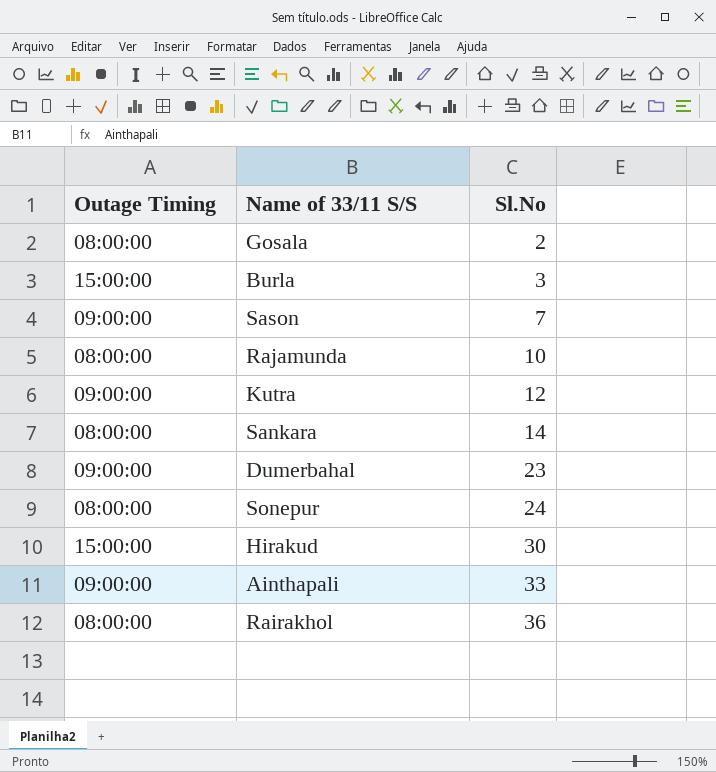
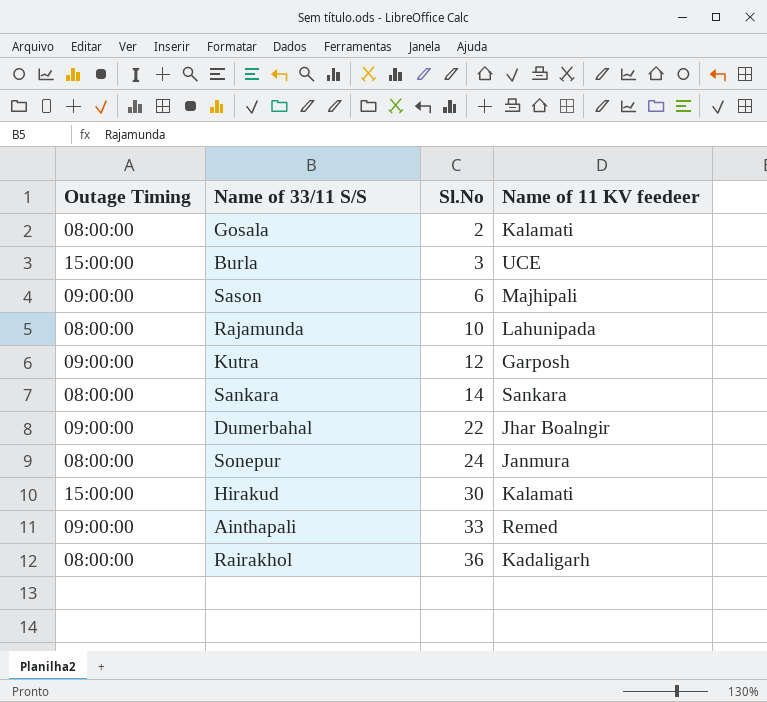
column Name of 11 KV feedeer | position: none -> 4
Sason | Sl.No: 7 -> 6
Dumerbahal | Sl.No: 23 -> 22

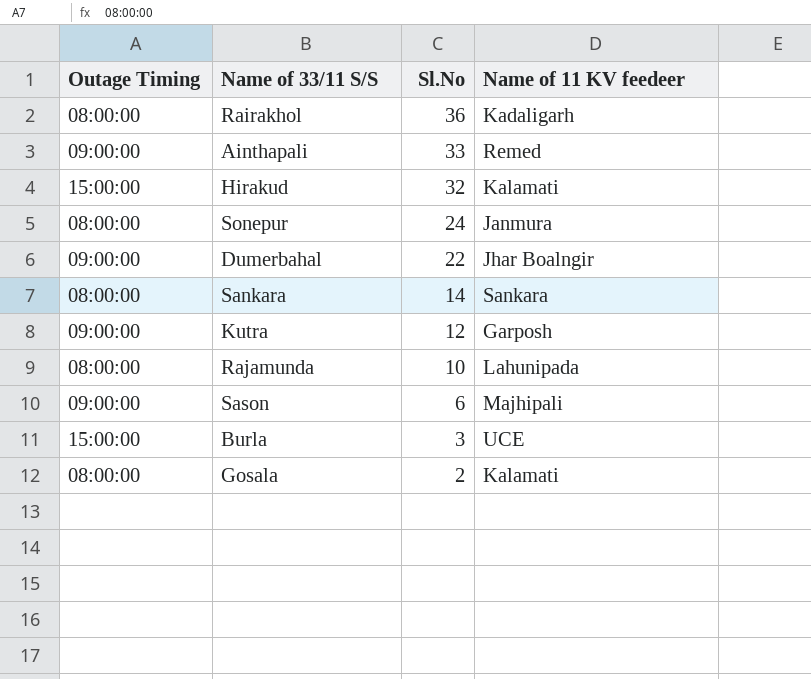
row order: Sl.No ascending -> Sl.No descending
Hirakud | Sl.No: 30 -> 32

